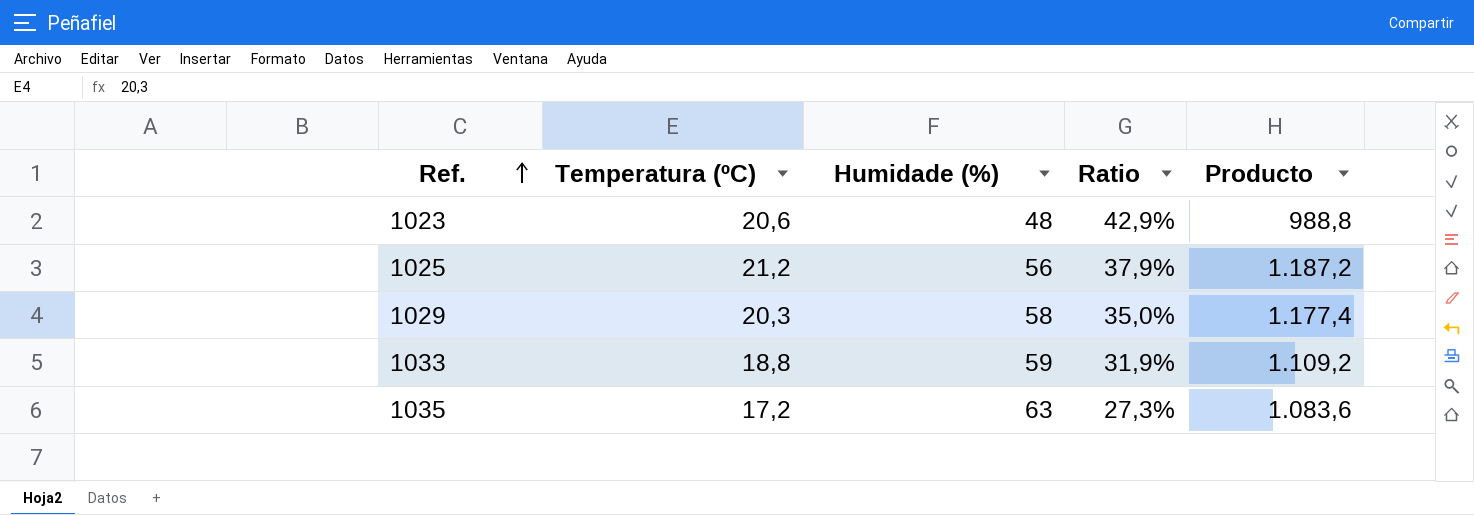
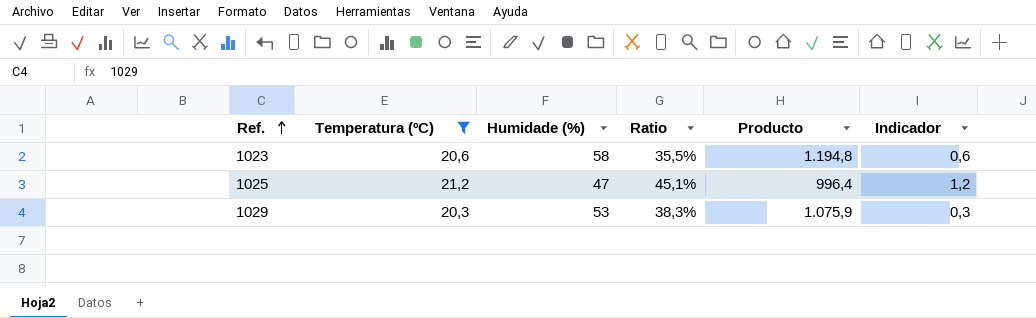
filter: none -> Temperatura (ºC) >= 20,3
column Indicador | formula: none -> [Temperatura (ºC)] - 20
1023 | Humidade (%): 48 -> 58
1023 | Ratio: 42,9% -> 35,5%
1023 | Producto: 988,8 -> 1.194,8
1025 | Humidade (%): 56 -> 47
1025 | Ratio: 37,9% -> 45,1%
1025 | Producto: 1.187,2 -> 996,4
1029 | Humidade (%): 58 -> 53
1029 | Ratio: 35,0% -> 38,3%
1029 | Producto: 1.177,4 -> 1.075,9

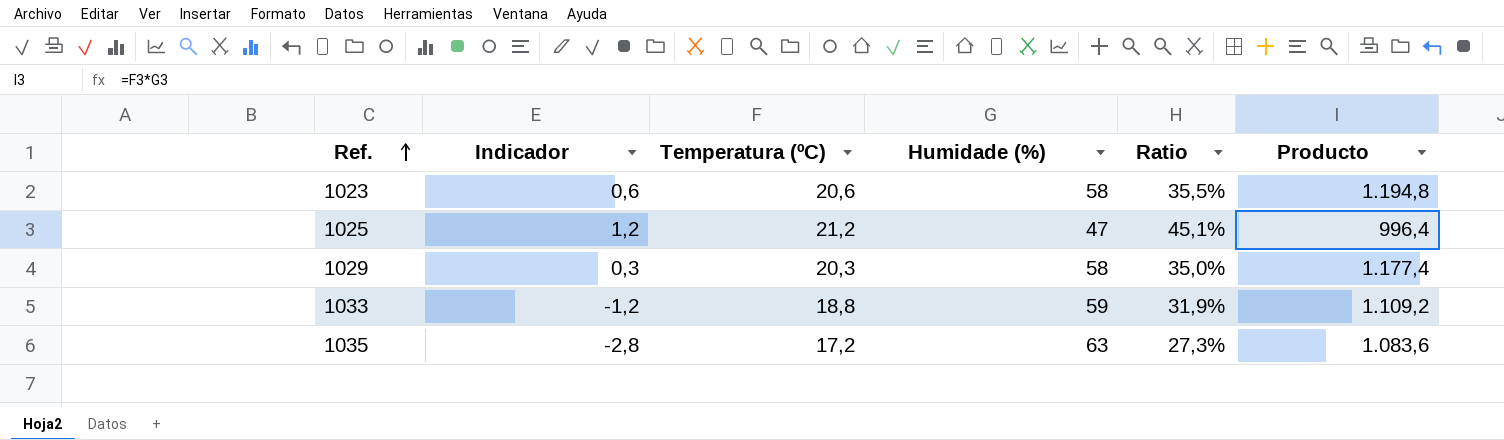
filter: Temperatura (ºC) >= 20,3 -> none
column Indicador | position: 6 -> 2
1029 | Humidade (%): 53 -> 58
1029 | Ratio: 38,3% -> 35,0%
1029 | Producto: 1.075,9 -> 1.177,4

